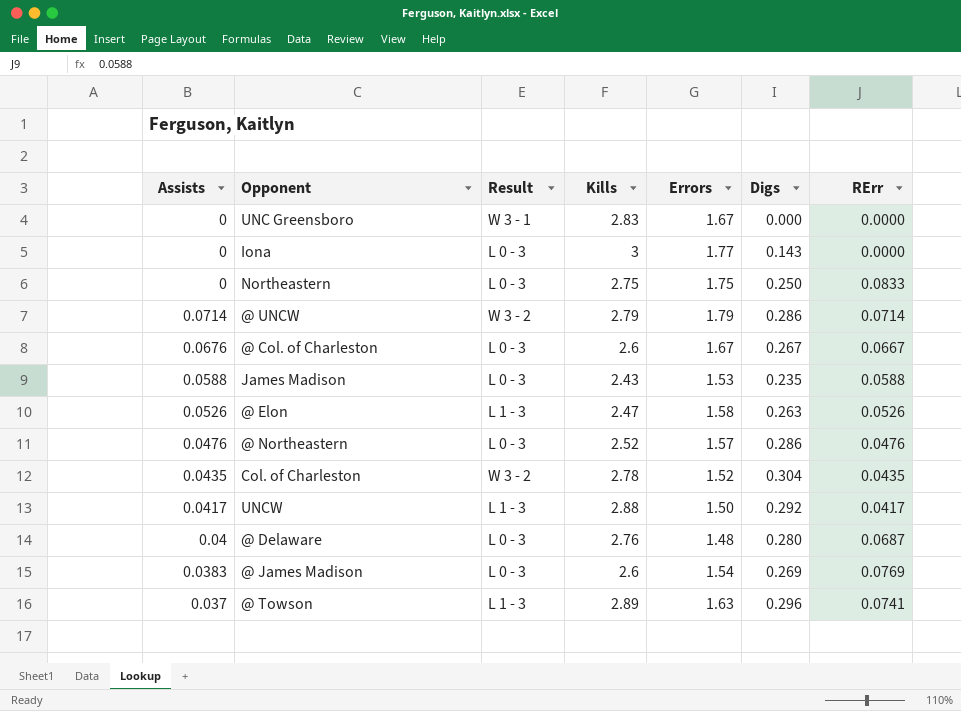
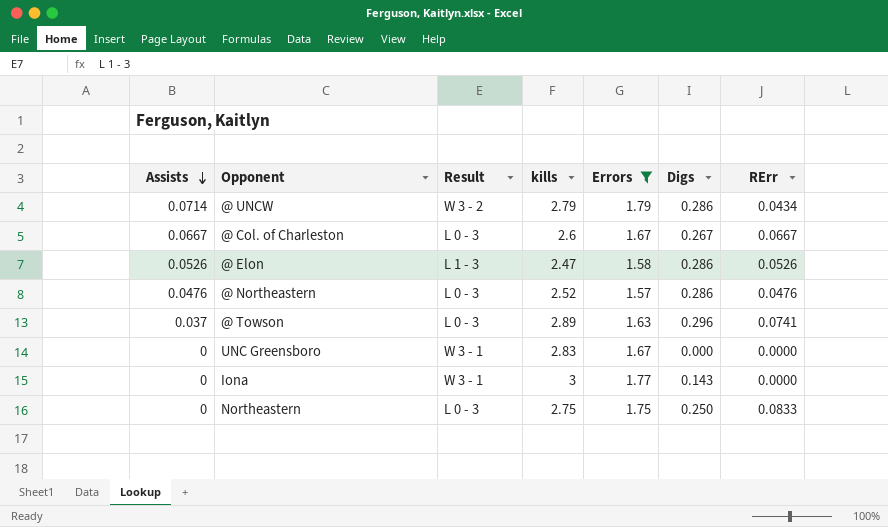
filter: none -> Errors >= 1.57
row order: none -> Assists descending
column name: Kills -> kills
@ UNCW | RErr: 0.0714 -> 0.0434
@ Col. of Charleston | Assists: 0.0676 -> 0.0667
@ Elon | Digs: 0.263 -> 0.286
@ Towson | Result: L 1 - 3 -> L 0 - 3
Iona | Result: L 0 - 3 -> W 3 - 1

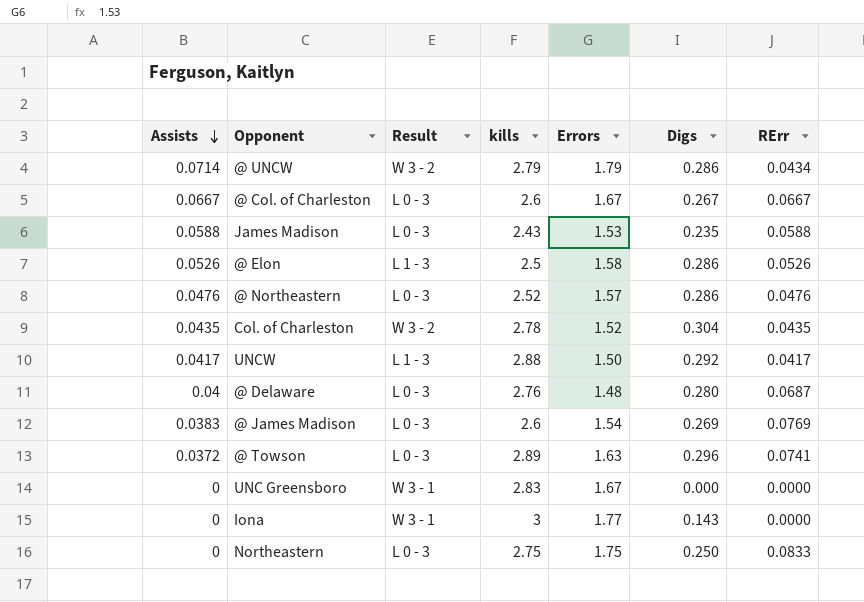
filter: Errors >= 1.57 -> none
@ Elon | kills: 2.47 -> 2.5
@ Towson | Assists: 0.037 -> 0.0372

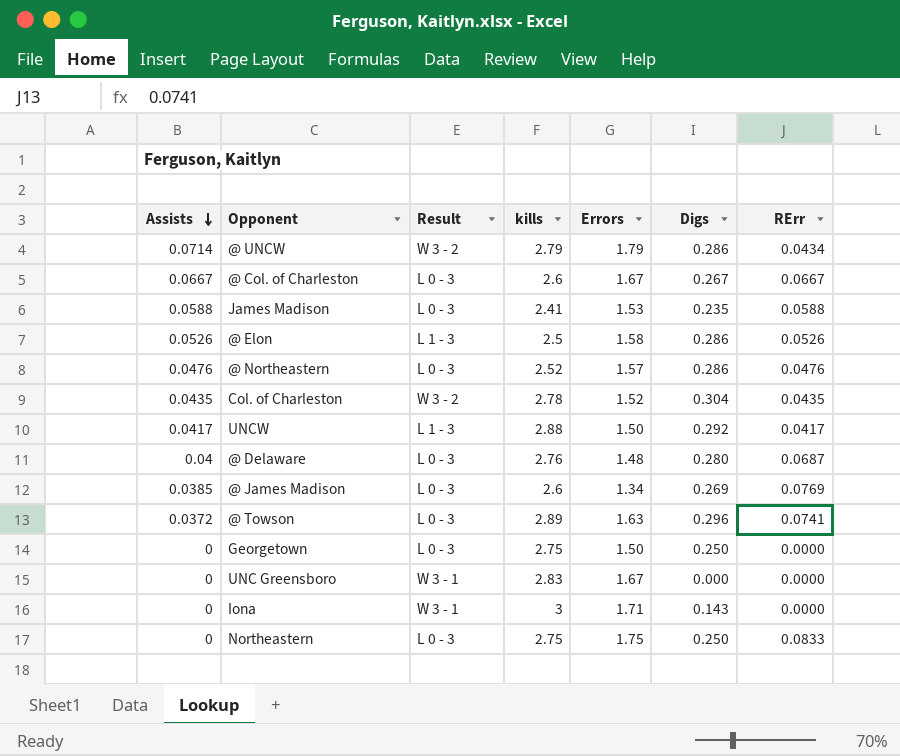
James Madison | kills: 2.43 -> 2.41
@ James Madison | Assists: 0.0383 -> 0.0385
@ James Madison | Errors: 1.54 -> 1.34
row Georgetown: none -> 0 | L 0 - 3 | 2.75 | 1.50 | 0.250 | 0.0000
Iona | Errors: 1.77 -> 1.71

